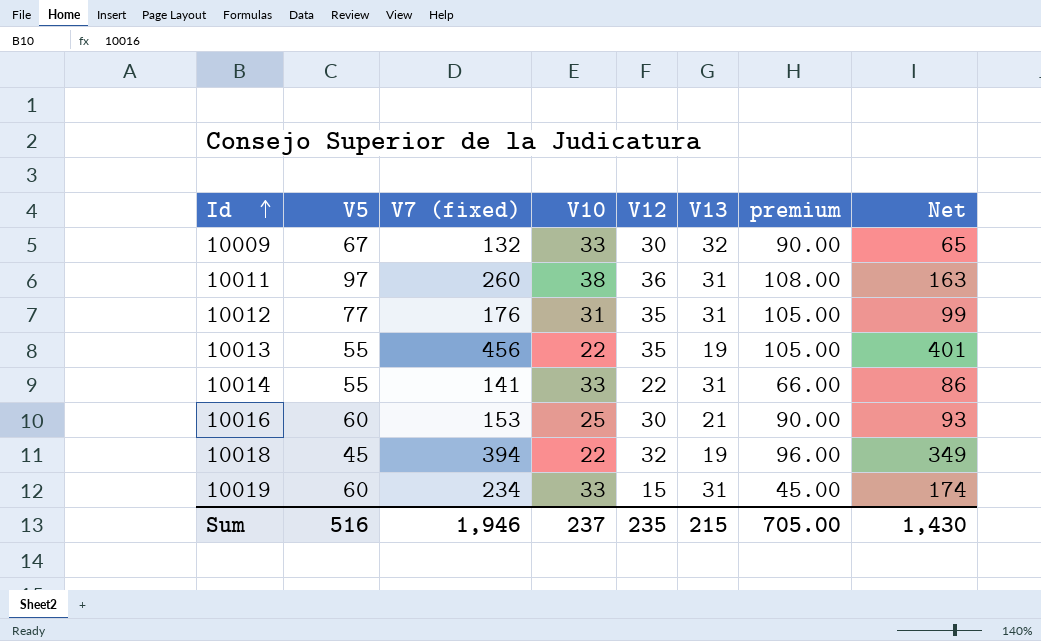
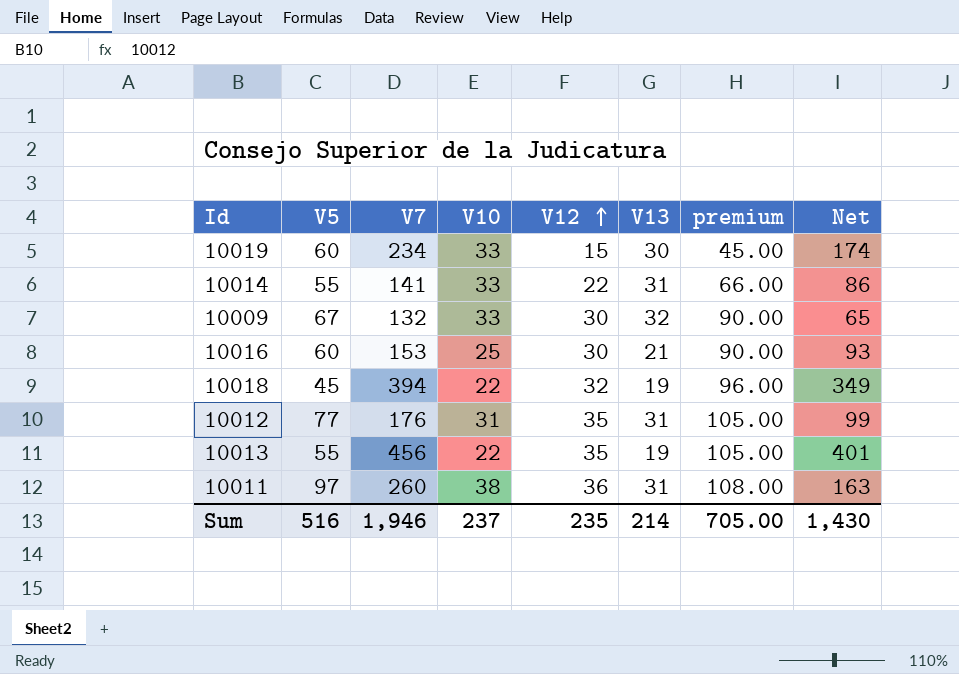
row order: Id ascending -> V12 ascending
column name: V7 (fixed) -> V7
10019 | V13: 31 -> 30
Sum | V13: 215 -> 214

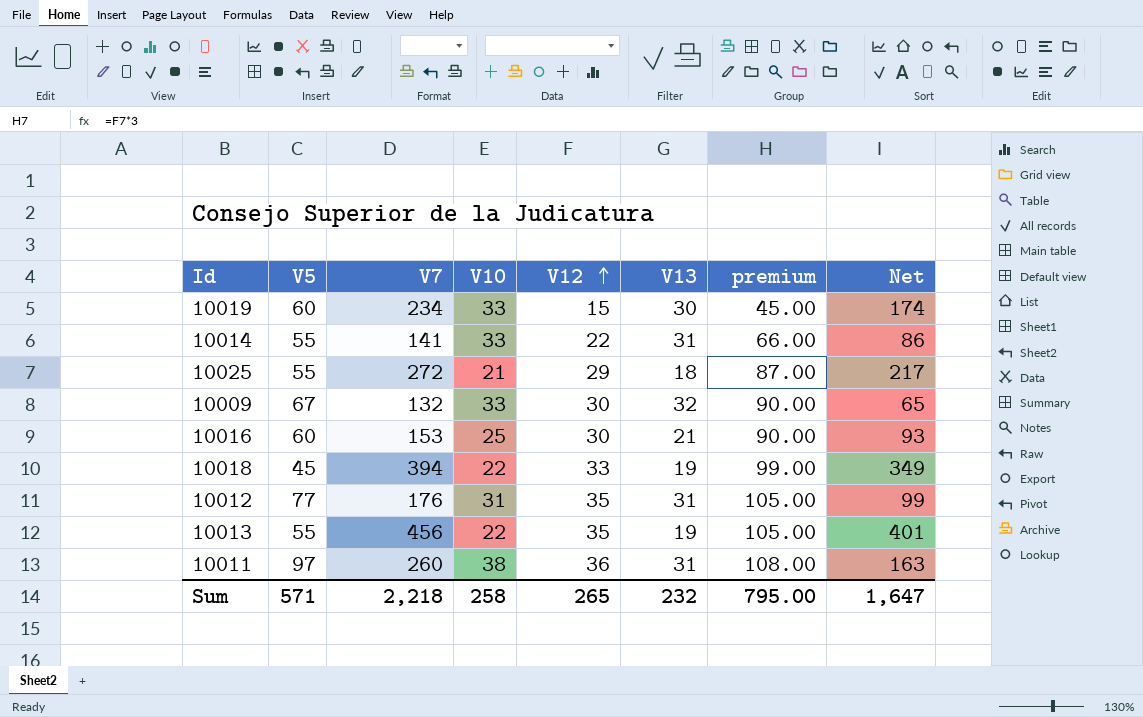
row 10025: none -> 55 | 272 | 21 | 29 | 18 | 87.00 | 217
10018 | V12: 32 -> 33
10018 | premium: 96.00 -> 99.00
Sum | V5: 516 -> 571
Sum | V7: 1,946 -> 2,218
Sum | V10: 237 -> 258
Sum | V12: 235 -> 265
Sum | V13: 214 -> 232
Sum | premium: 705.00 -> 795.00
Sum | Net: 1,430 -> 1,647

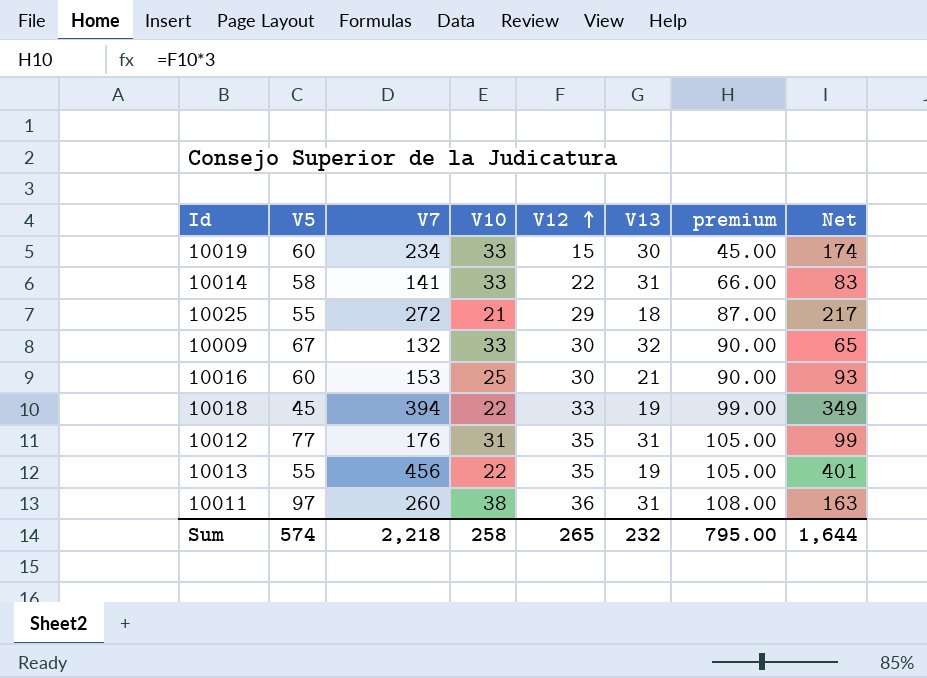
10014 | V5: 55 -> 58
10014 | Net: 86 -> 83
Sum | V5: 571 -> 574
Sum | Net: 1,647 -> 1,644

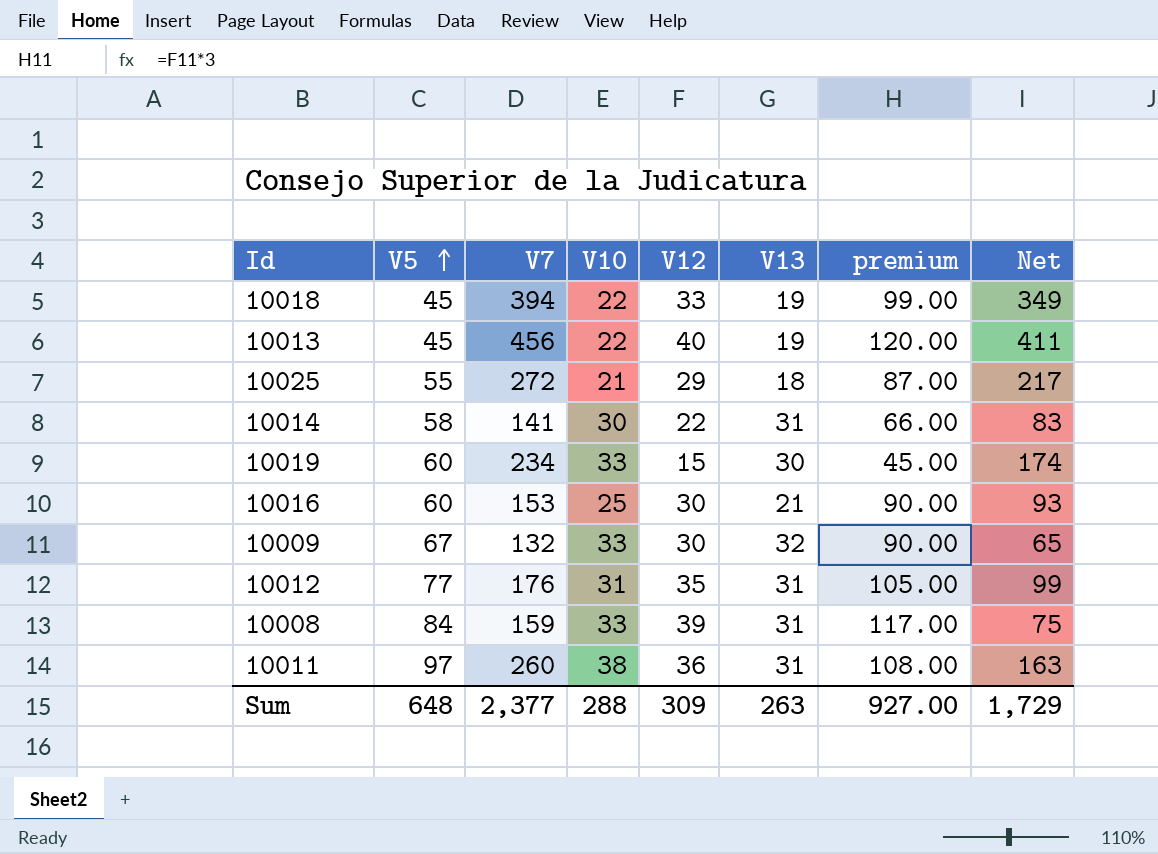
row order: V12 ascending -> V5 ascending
10013 | V5: 55 -> 45
10013 | V12: 35 -> 40
10013 | premium: 105.00 -> 120.00
10013 | Net: 401 -> 411
10014 | V10: 33 -> 30
row 10008: none -> 84 | 159 | 33 | 39 | 31 | 117.00 | 75
Sum | V5: 574 -> 648
Sum | V7: 2,218 -> 2,377
Sum | V10: 258 -> 288
Sum | V12: 265 -> 309
Sum | V13: 232 -> 263
Sum | premium: 795.00 -> 927.00
Sum | Net: 1,644 -> 1,729

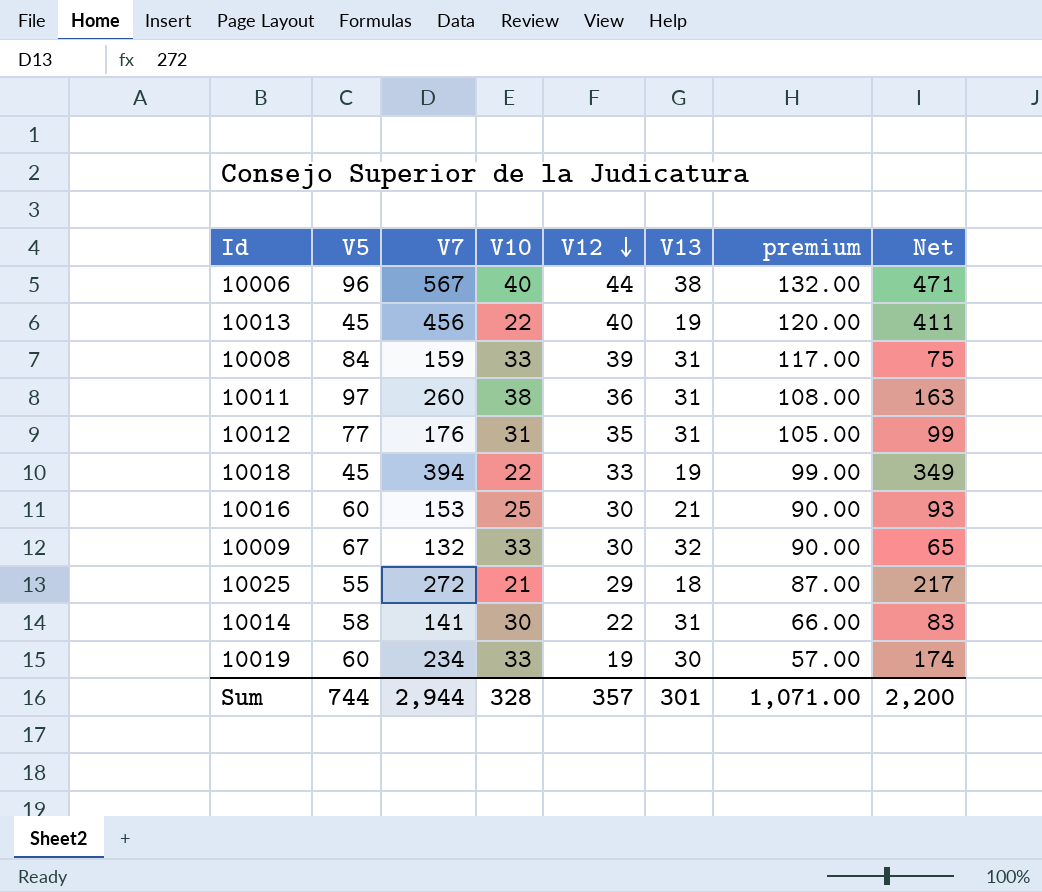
row order: V5 ascending -> V12 descending
row 10006: none -> 96 | 567 | 40 | 44 | 38 | 132.00 | 471
10019 | V12: 15 -> 19
10019 | premium: 45.00 -> 57.00
Sum | V5: 648 -> 744
Sum | V7: 2,377 -> 2,944
Sum | V10: 288 -> 328
Sum | V12: 309 -> 357
Sum | V13: 263 -> 301
Sum | premium: 927.00 -> 1,071.00
Sum | Net: 1,729 -> 2,200

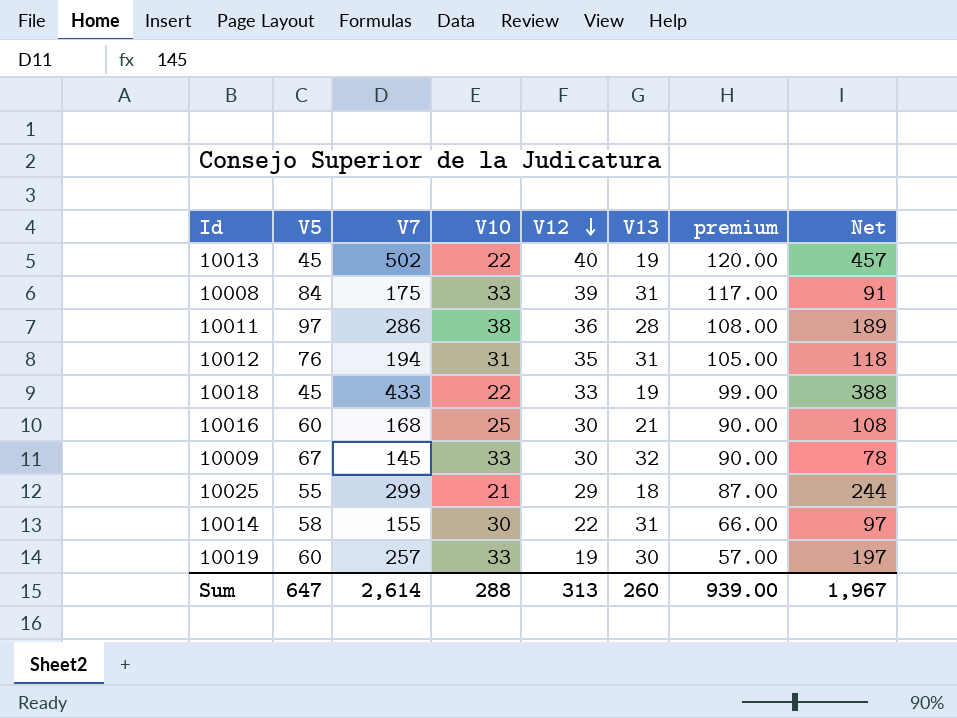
row 10006: 96 | 567 | 40 | 44 | 38 | 132.00 | 471 -> none
10013 | V7: 456 -> 502
10013 | Net: 411 -> 457
10008 | V7: 159 -> 175
10008 | Net: 75 -> 91
10011 | V7: 260 -> 286
10011 | V13: 31 -> 28
10011 | Net: 163 -> 189
10012 | V5: 77 -> 76
10012 | V7: 176 -> 194
10012 | Net: 99 -> 118
10018 | V7: 394 -> 433
10018 | Net: 349 -> 388
10016 | V7: 153 -> 168
10016 | Net: 93 -> 108
10009 | V7: 132 -> 145
10009 | Net: 65 -> 78
10025 | V7: 272 -> 299
10025 | Net: 217 -> 244
10014 | V7: 141 -> 155
10014 | Net: 83 -> 97
10019 | V7: 234 -> 257
10019 | Net: 174 -> 197
Sum | V5: 744 -> 647
Sum | V7: 2,944 -> 2,614
Sum | V10: 328 -> 288
Sum | V12: 357 -> 313
Sum | V13: 301 -> 260
Sum | premium: 1,071.00 -> 939.00
Sum | Net: 2,200 -> 1,967

